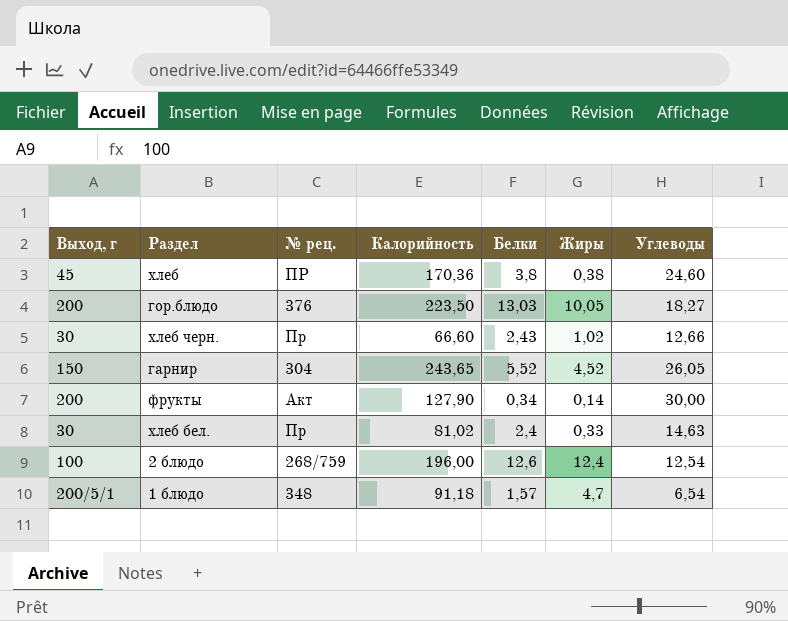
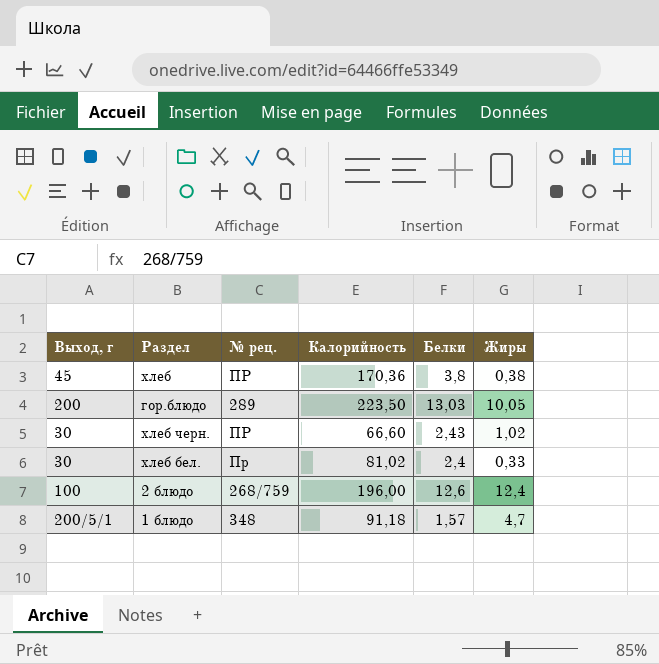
column Углеводы | position: 7 -> none
row гарнир: 150 | 304 | 243,65 | 5,52 | 4,52 | 26,05 -> none
row фрукты: 200 | Акт | 127,90 | 0,34 | 0,14 | 30,00 -> none
гор.блюдо | № рец.: 376 -> 289
хлеб черн. | № рец.: Пр -> ПР

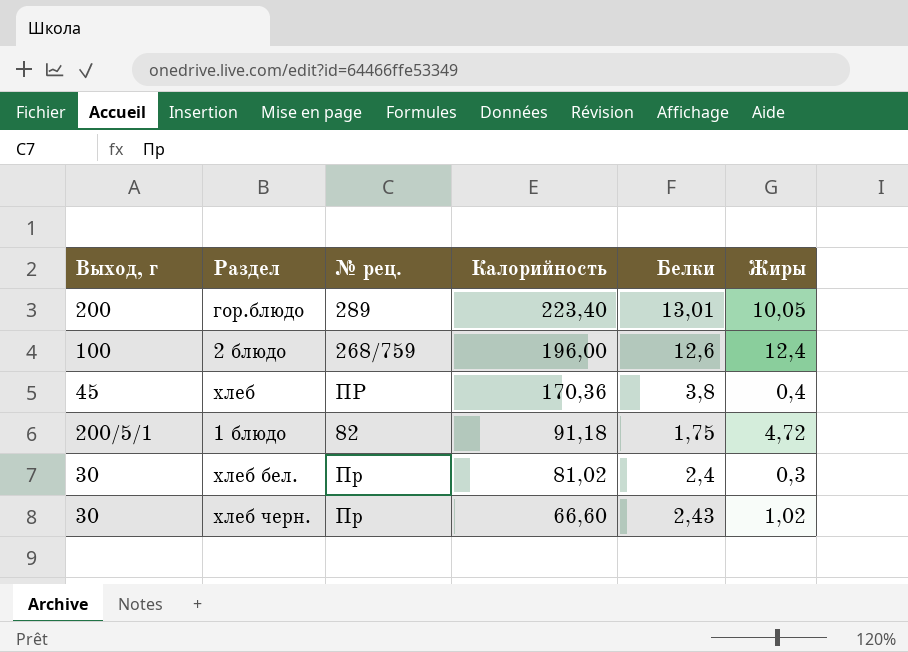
row order: none -> Калорийность descending
гор.блюдо | Калорийность: 223,50 -> 223,40
гор.блюдо | Белки: 13,03 -> 13,01
хлеб | Жиры: 0,38 -> 0,4
1 блюдо | № рец.: 348 -> 82
1 блюдо | Белки: 1,57 -> 1,75
1 блюдо | Жиры: 4,7 -> 4,72
хлеб бел. | Жиры: 0,33 -> 0,3
хлеб черн. | № рец.: ПР -> Пр

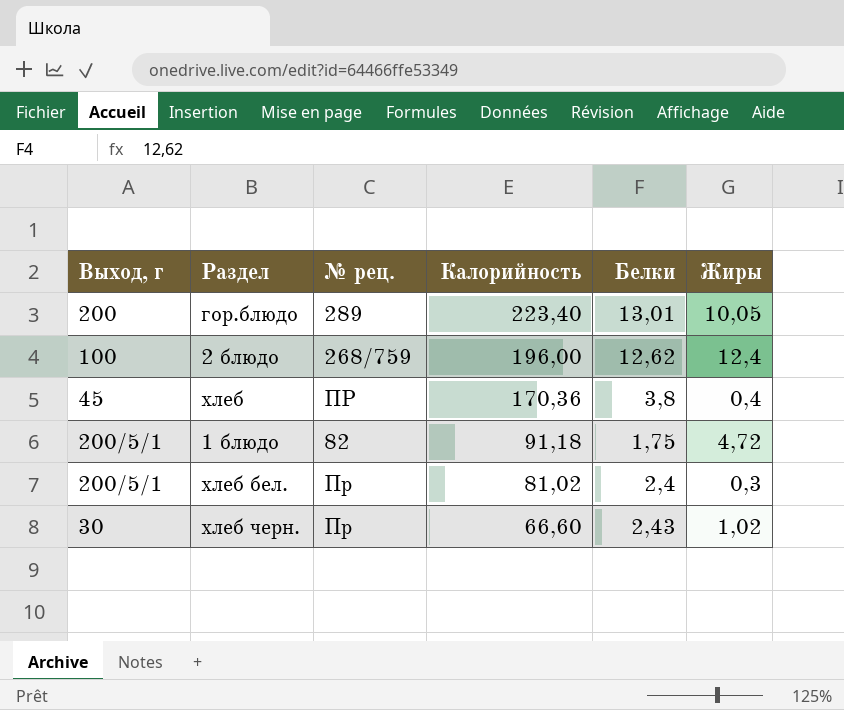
2 блюдо | Белки: 12,6 -> 12,62
хлеб бел. | Выход, г: 30 -> 200/5/1

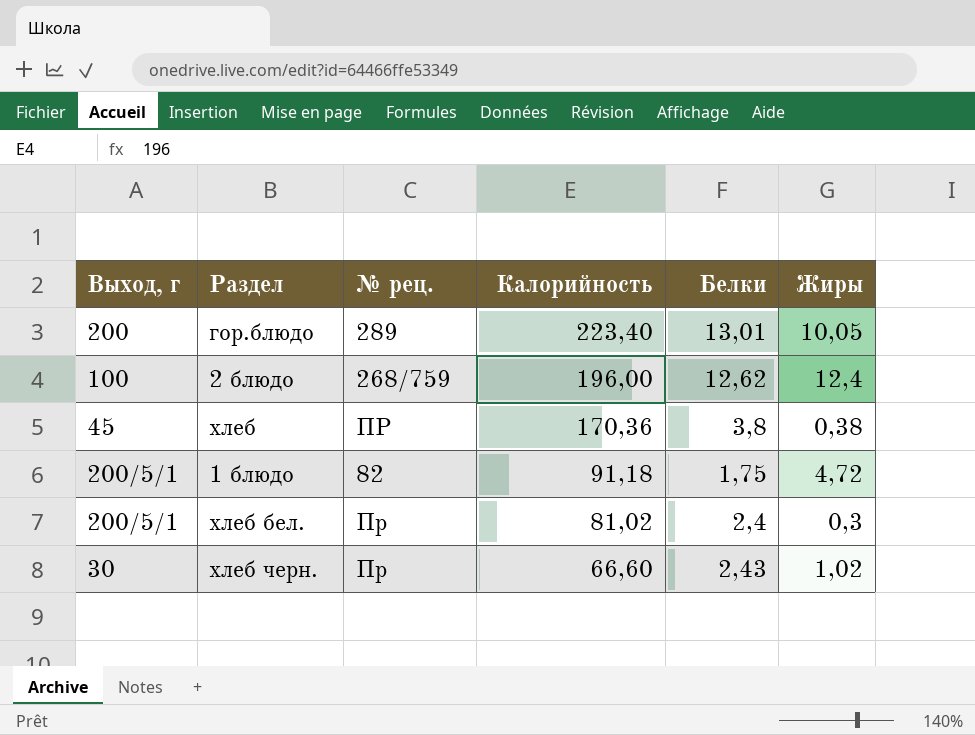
хлеб | Жиры: 0,4 -> 0,38

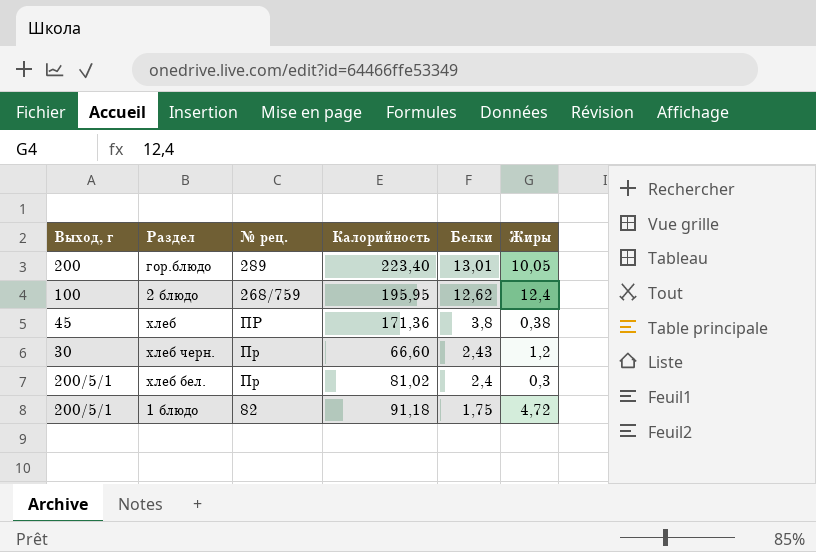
row order: Калорийность descending -> Белки descending
2 блюдо | Калорийность: 196,00 -> 195,95
хлеб | Калорийность: 170,36 -> 171,36
хлеб черн. | Жиры: 1,02 -> 1,2

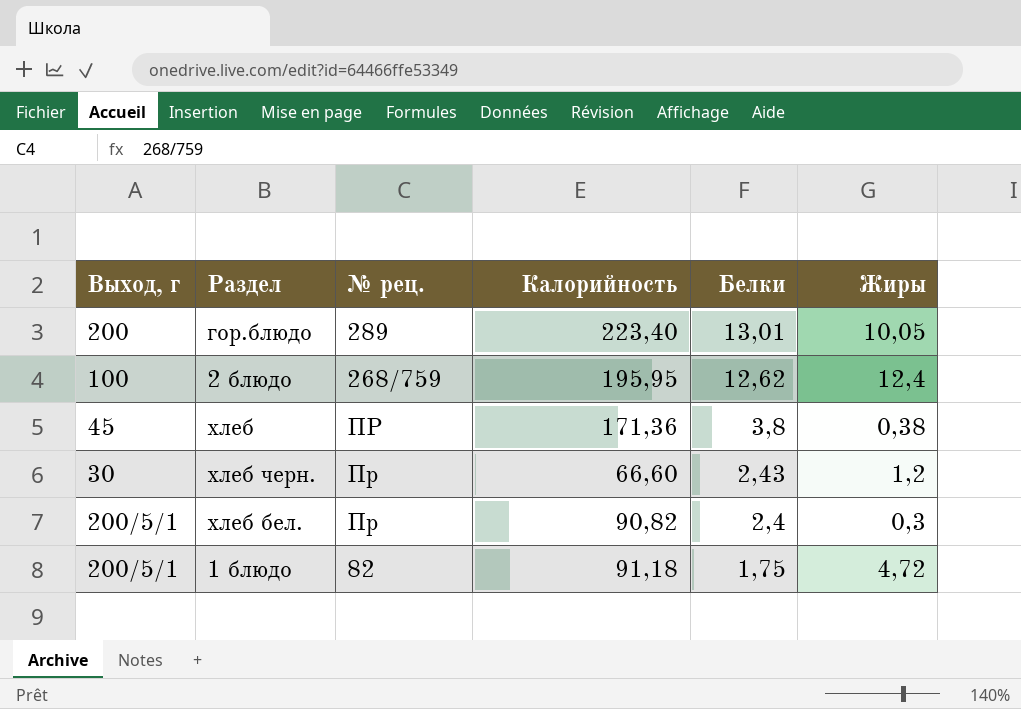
хлеб бел. | Калорийность: 81,02 -> 90,82

